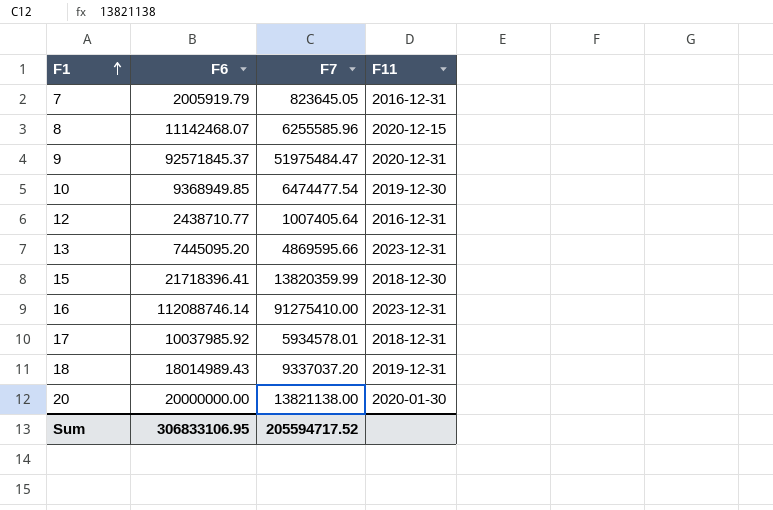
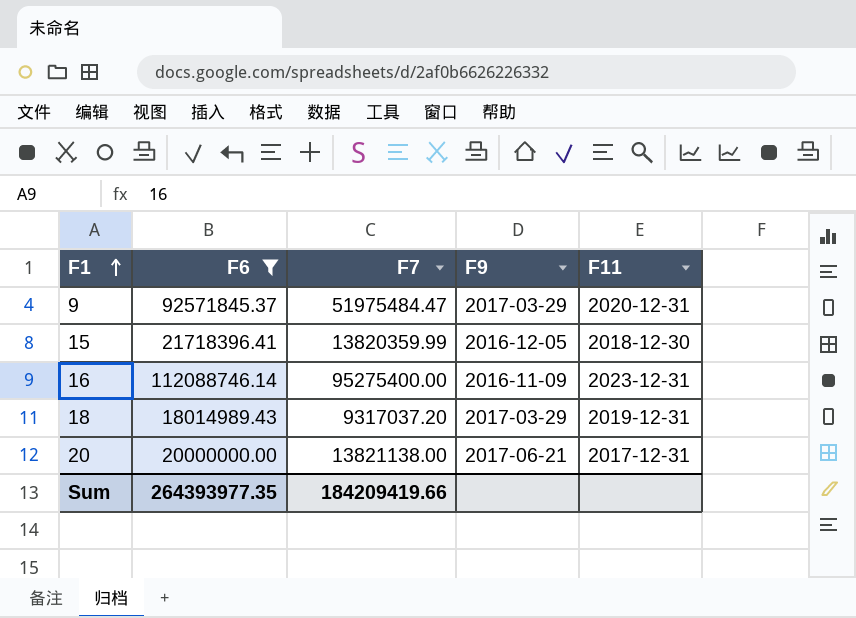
filter: none -> F6 >= 18014989.43
column F9 | position: none -> 4
16 | F7: 91275410.00 -> 95275400.00
18 | F7: 9337037.20 -> 9317037.20
20 | F11: 2020-01-30 -> 2017-12-31
Sum | F6: 306833106.95 -> 264393977.35
Sum | F7: 205594717.52 -> 184209419.66

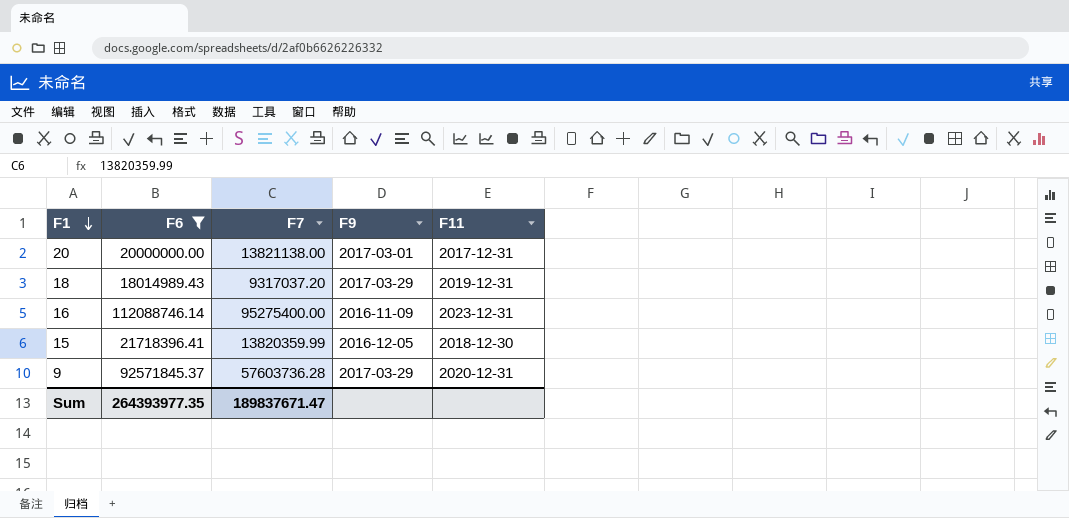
row order: F1 ascending -> F1 descending
20 | F9: 2017-06-21 -> 2017-03-01
9 | F7: 51975484.47 -> 57603736.28
Sum | F7: 184209419.66 -> 189837671.47

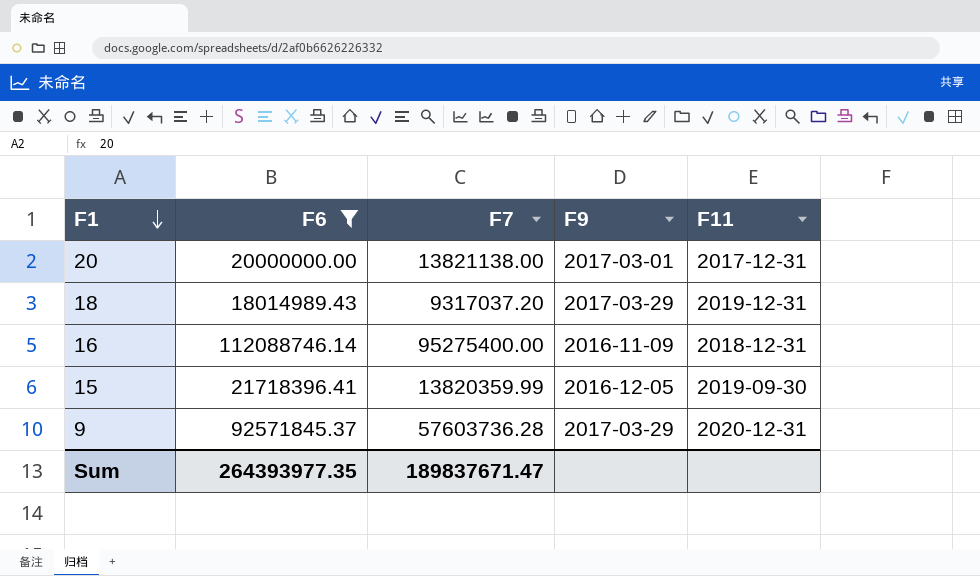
16 | F11: 2023-12-31 -> 2018-12-31
15 | F11: 2018-12-30 -> 2019-09-30

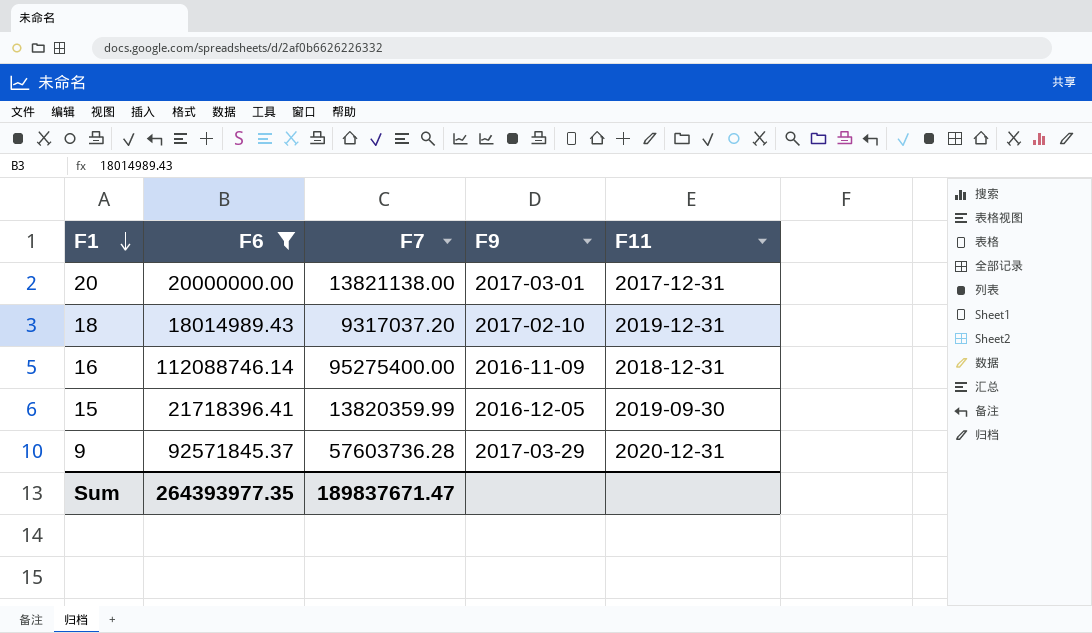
18 | F9: 2017-03-29 -> 2017-02-10

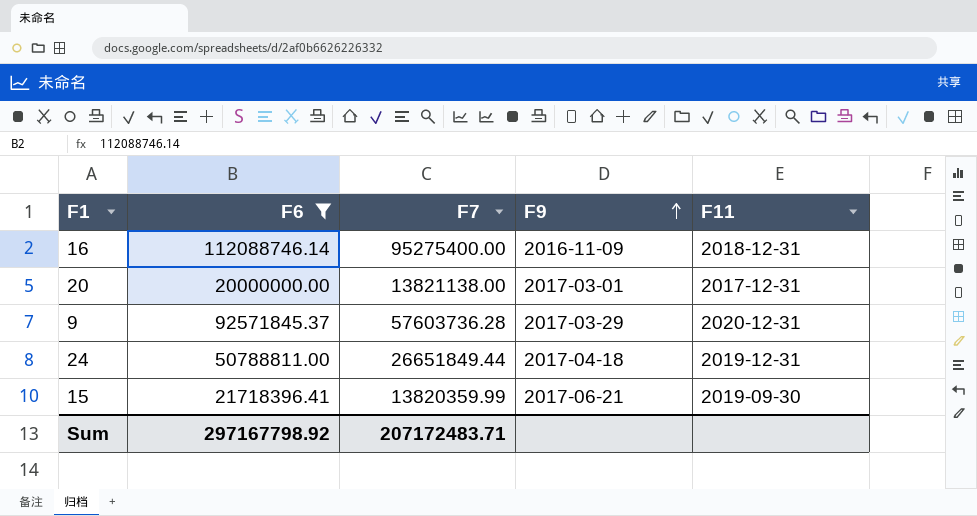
row order: F1 descending -> F9 ascending
row 18: 18014989.43 | 9317037.20 | 2017-02-10 | 2019-12-31 -> none
row 24: none -> 50788811.00 | 26651849.44 | 2017-04-18 | 2019-12-31
15 | F9: 2016-12-05 -> 2017-06-21
Sum | F6: 264393977.35 -> 297167798.92
Sum | F7: 189837671.47 -> 207172483.71

